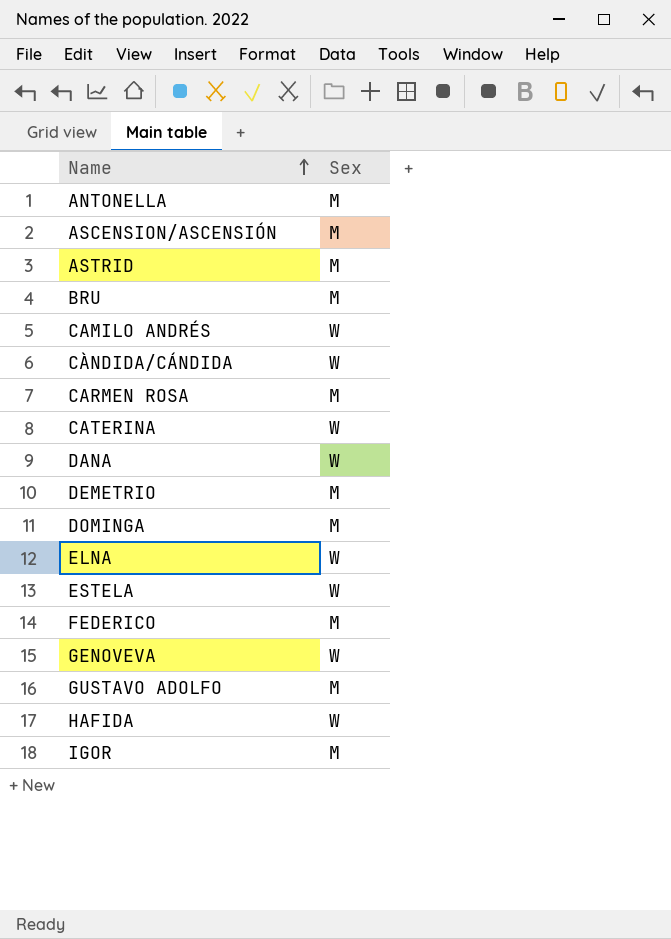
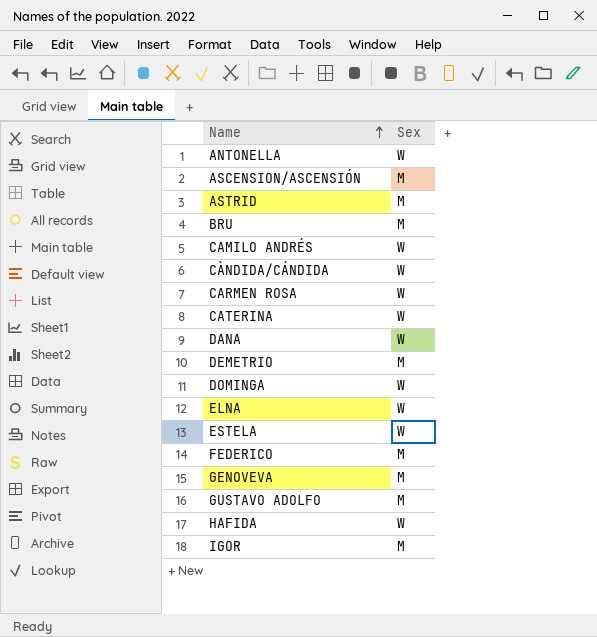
ANTONELLA | Sex: M -> W
CARMEN ROSA | Sex: M -> W
DOMINGA | Sex: M -> W
GENOVEVA | Sex: W -> M

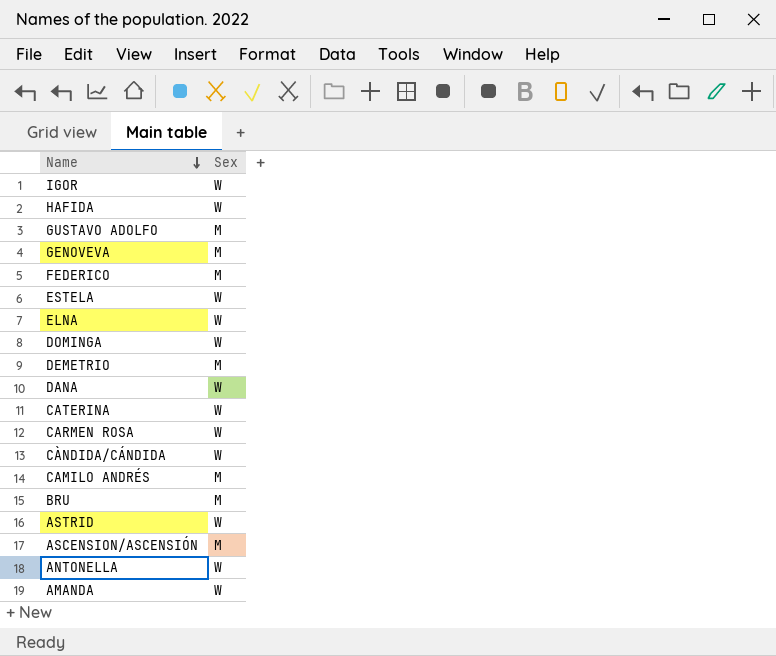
row order: Name ascending -> Name descending
IGOR | Sex: M -> W
CAMILO ANDRÉS | Sex: W -> M
ASTRID | Sex: M -> W
row AMANDA: none -> W

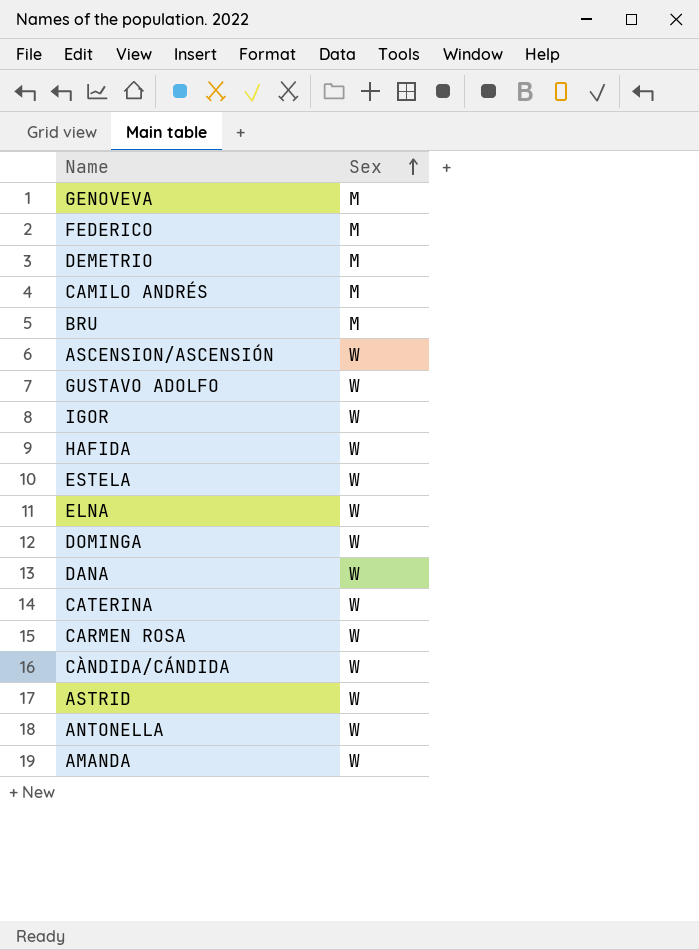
row order: Name descending -> Sex ascending
ASCENSION/ASCENSIÓN | Sex: M -> W
GUSTAVO ADOLFO | Sex: M -> W

